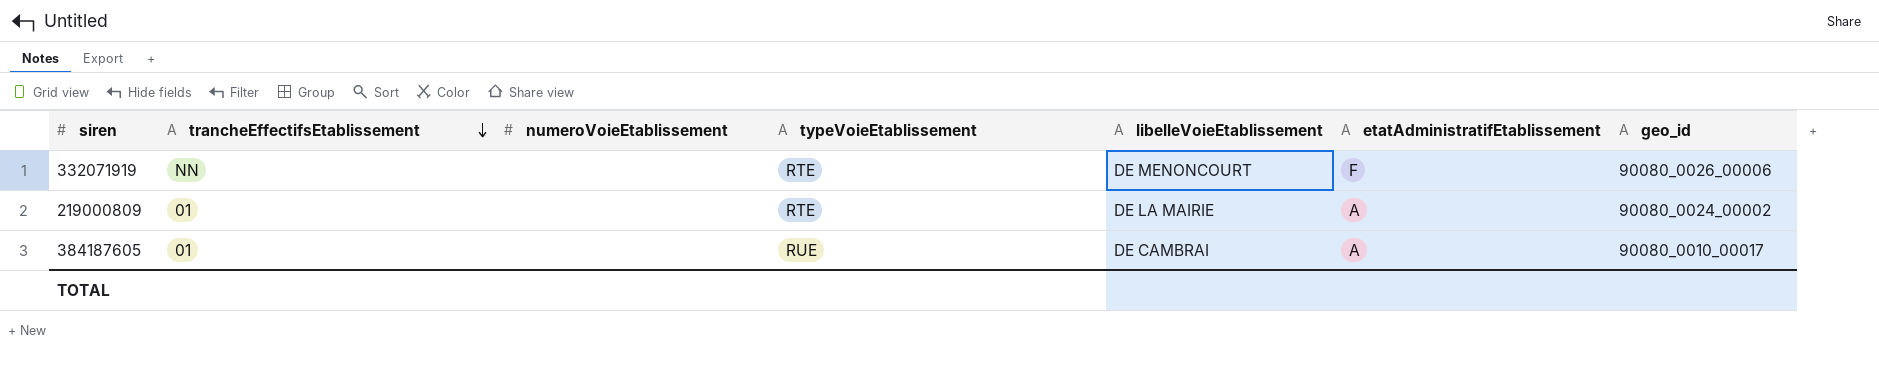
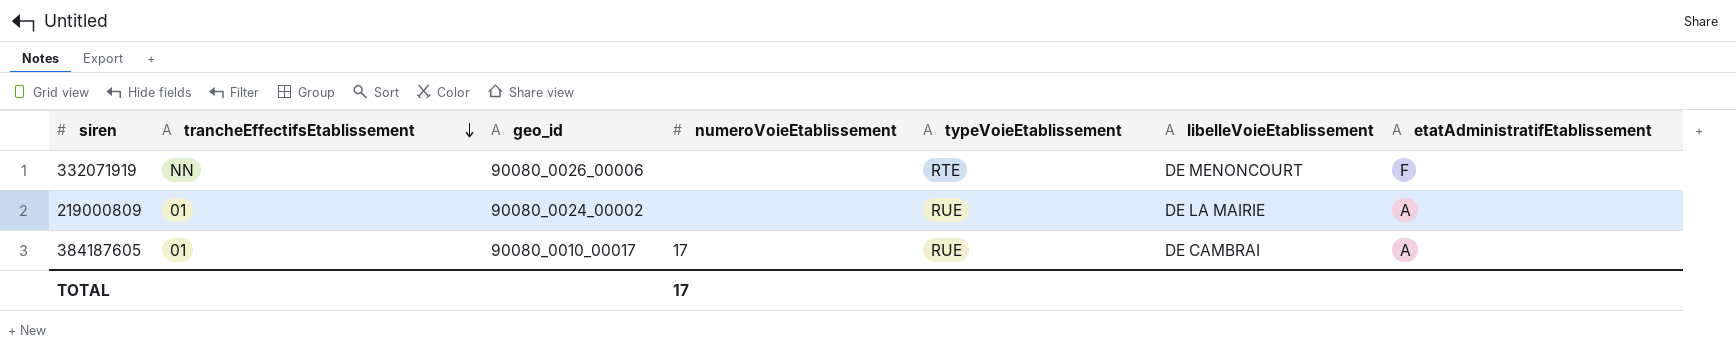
column geo_id | position: 7 -> 3
219000809 | typeVoieEtablissement: RTE -> RUE
384187605 | numeroVoieEtablissement: none -> 17
TOTAL | numeroVoieEtablissement: none -> 17

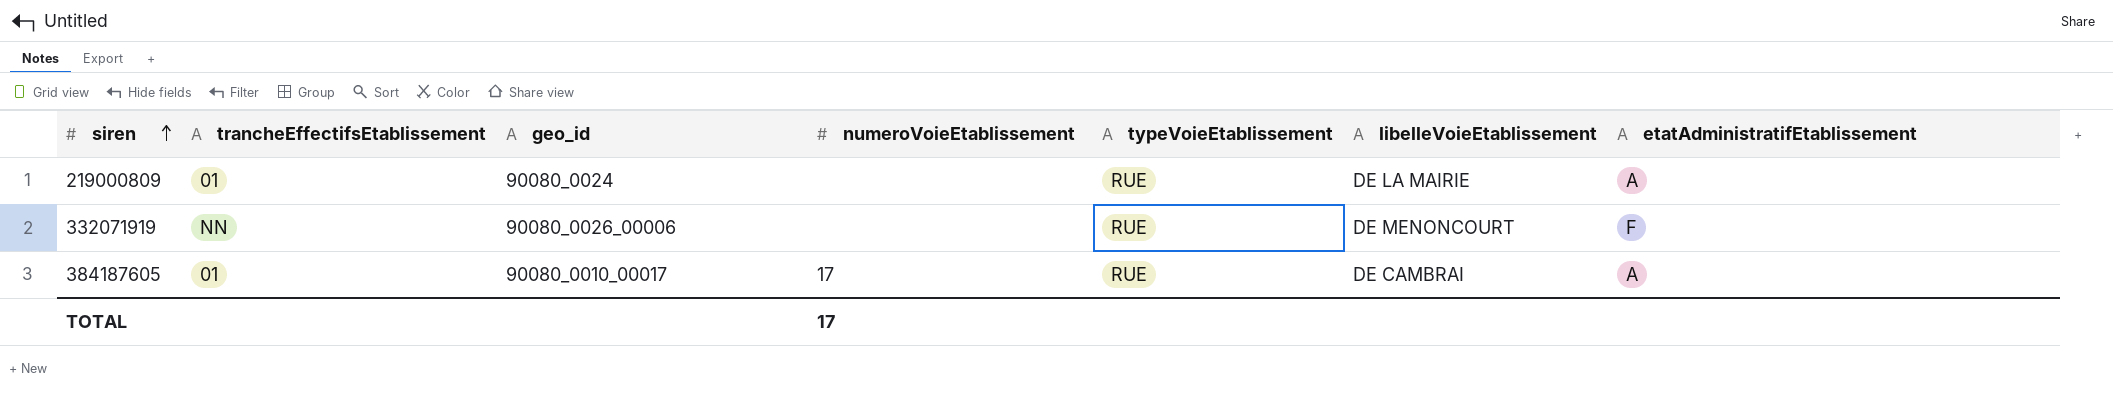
row order: trancheEffectifsEtablissement descending -> siren ascending
219000809 | geo_id: 90080_0024_00002 -> 90080_0024
332071919 | typeVoieEtablissement: RTE -> RUE

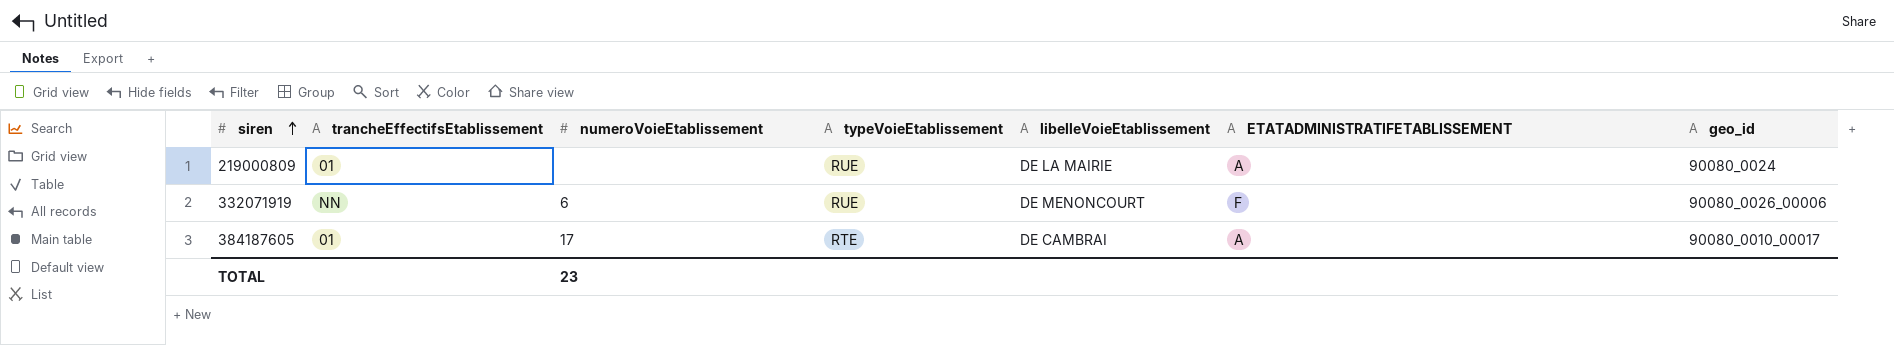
column name: etatAdministratifEtablissement -> ETATADMINISTRATIFETABLISSEMENT
column geo_id | position: 3 -> 7
332071919 | numeroVoieEtablissement: none -> 6
384187605 | typeVoieEtablissement: RUE -> RTE
TOTAL | numeroVoieEtablissement: 17 -> 23

